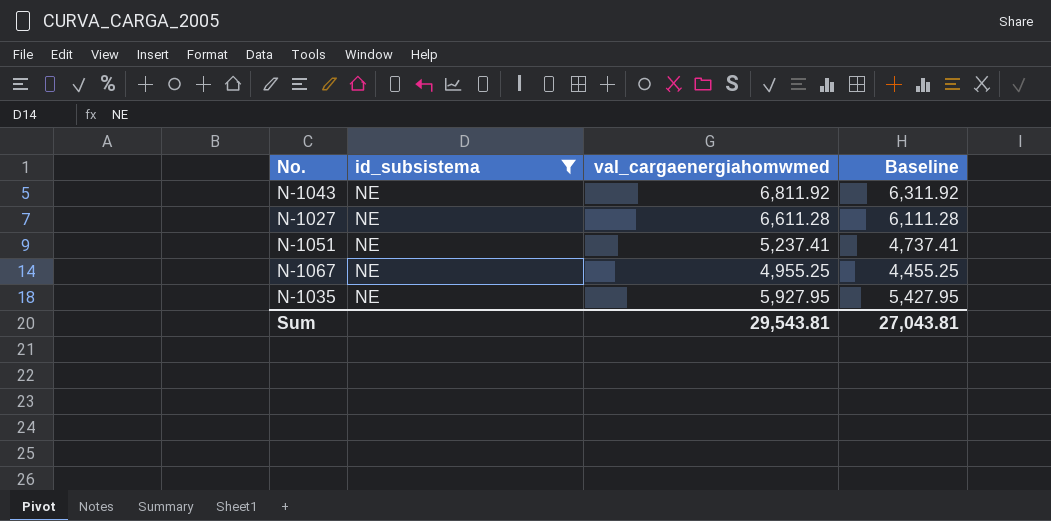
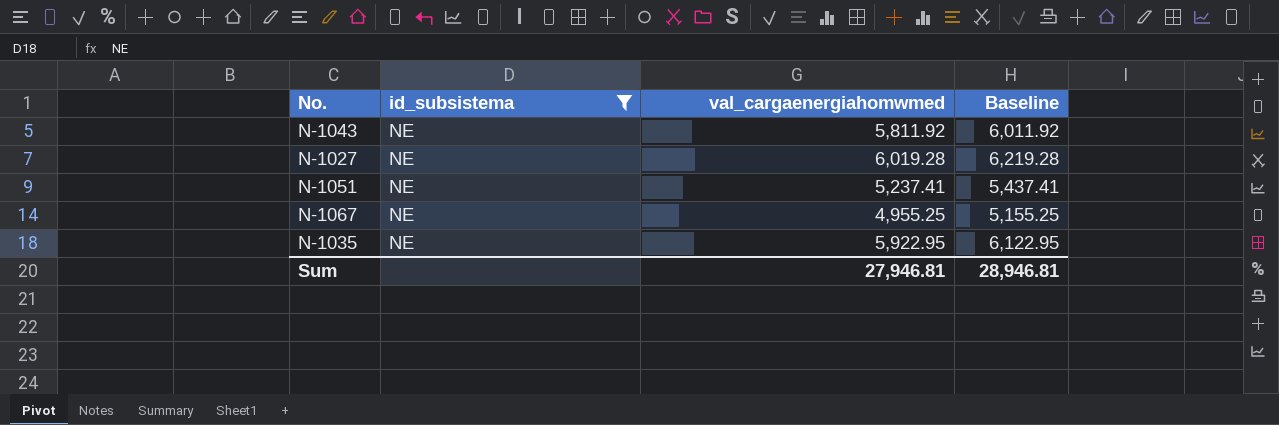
column Baseline | formula: [val_cargaenergiahomwmed] - 500 -> [val_cargaenergiahomwmed] + 200
N-1043 | val_cargaenergiahomwmed: 6,811.92 -> 5,811.92
N-1027 | val_cargaenergiahomwmed: 6,611.28 -> 6,019.28
N-1035 | val_cargaenergiahomwmed: 5,927.95 -> 5,922.95
Sum | val_cargaenergiahomwmed: 29,543.81 -> 27,946.81
Sum | Baseline: 27,043.81 -> 28,946.81

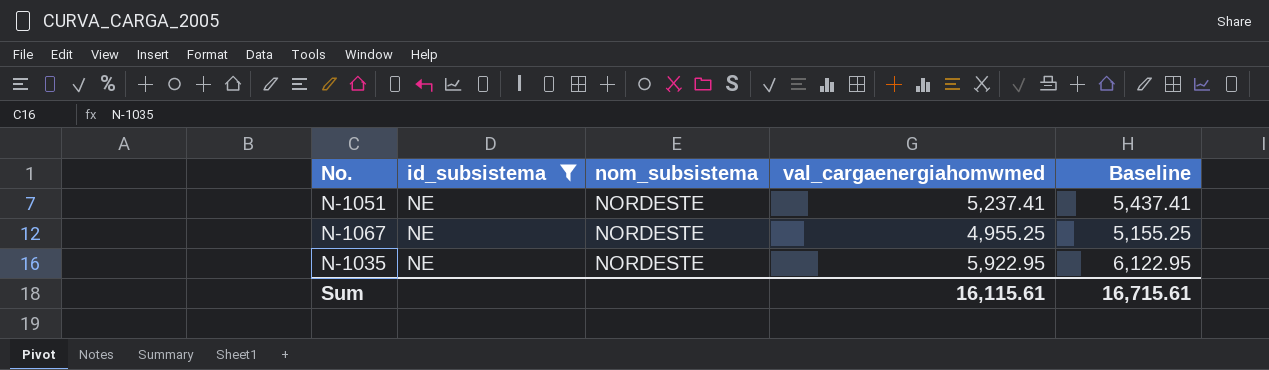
column nom_subsistema | position: none -> 3
row N-1043: NE | 5,811.92 | 6,011.92 -> none
row N-1027: NE | 6,019.28 | 6,219.28 -> none
Sum | val_cargaenergiahomwmed: 27,946.81 -> 16,115.61
Sum | Baseline: 28,946.81 -> 16,715.61

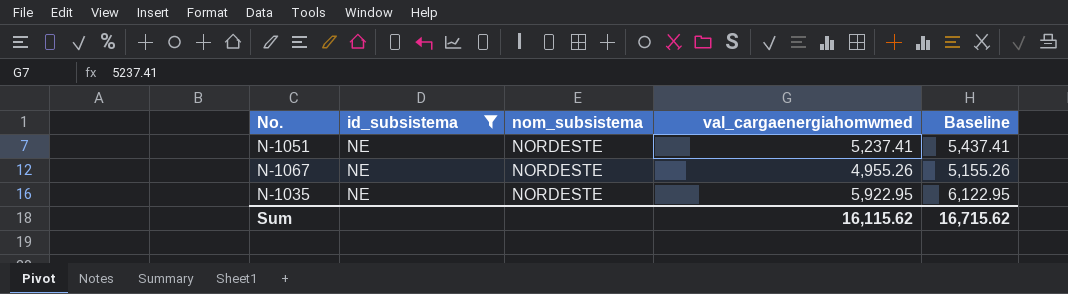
N-1067 | val_cargaenergiahomwmed: 4,955.25 -> 4,955.26
N-1067 | Baseline: 5,155.25 -> 5,155.26
Sum | val_cargaenergiahomwmed: 16,115.61 -> 16,115.62
Sum | Baseline: 16,715.61 -> 16,715.62

